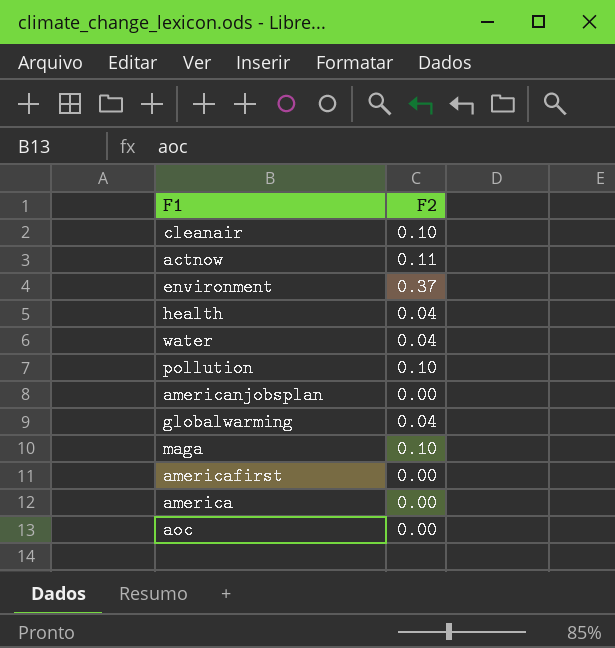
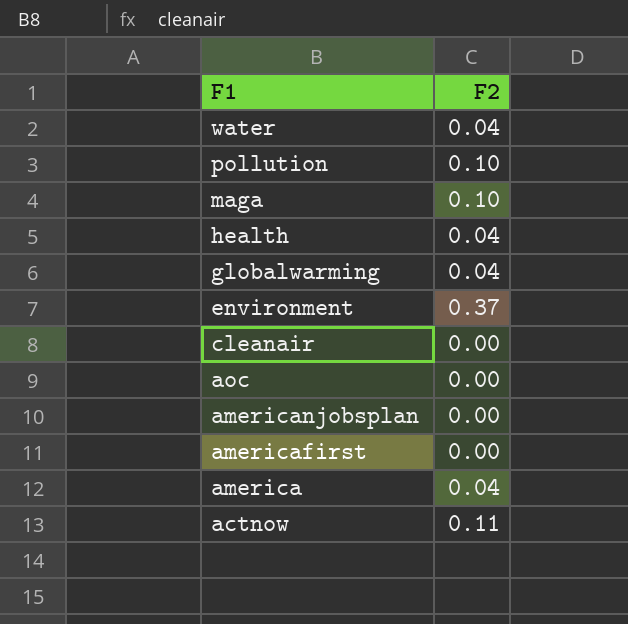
row order: none -> F1 descending
cleanair | F2: 0.10 -> 0.00
america | F2: 0.00 -> 0.04

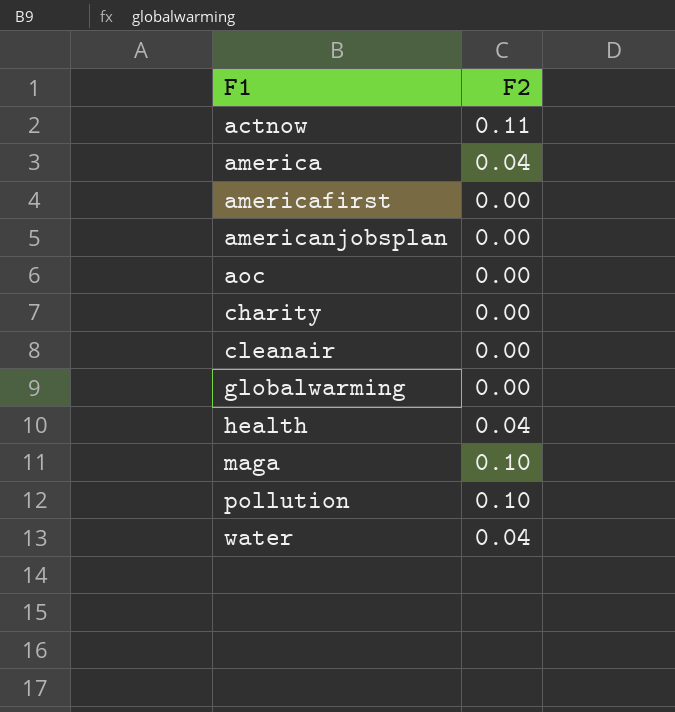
row order: F1 descending -> F1 ascending
row environment: 0.37 -> none
row charity: none -> 0.00
globalwarming | F2: 0.04 -> 0.00

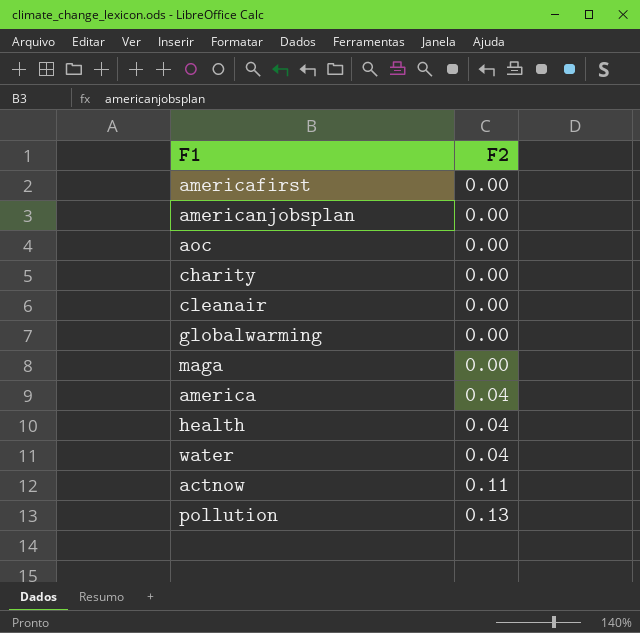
row order: F1 ascending -> F2 ascending
maga | F2: 0.10 -> 0.00
pollution | F2: 0.10 -> 0.13

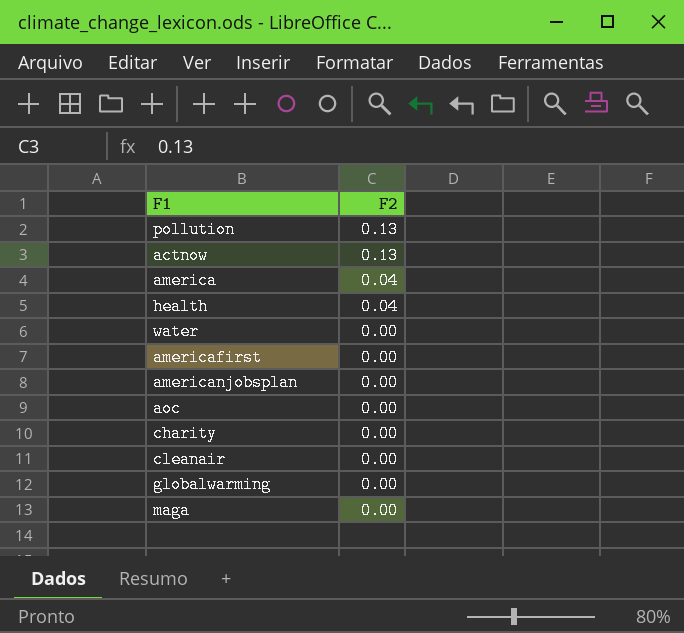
row order: F2 ascending -> F2 descending
actnow | F2: 0.11 -> 0.13
water | F2: 0.04 -> 0.00

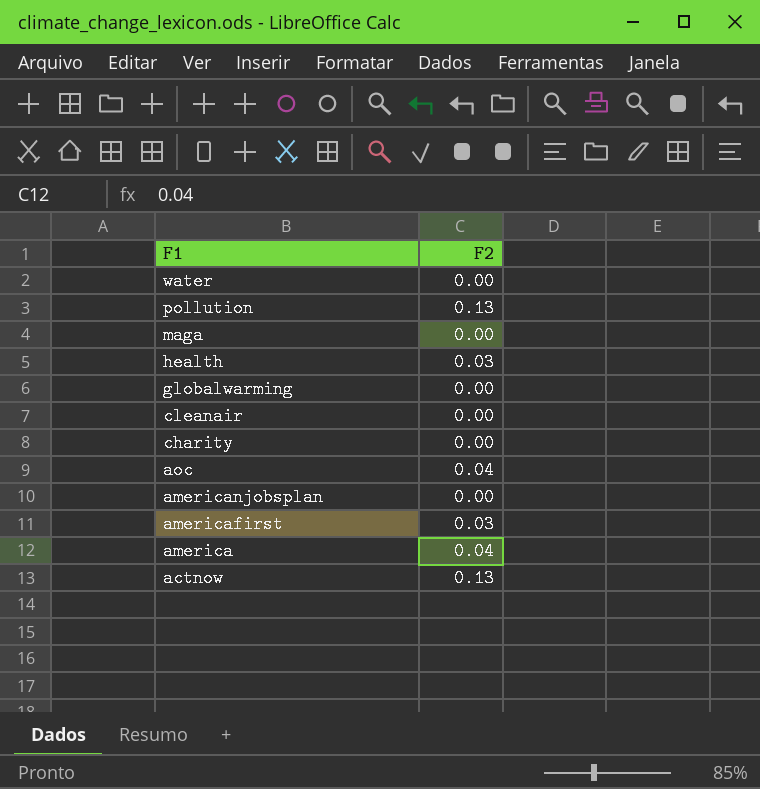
row order: F2 descending -> F1 descending
health | F2: 0.04 -> 0.03
aoc | F2: 0.00 -> 0.04
americafirst | F2: 0.00 -> 0.03

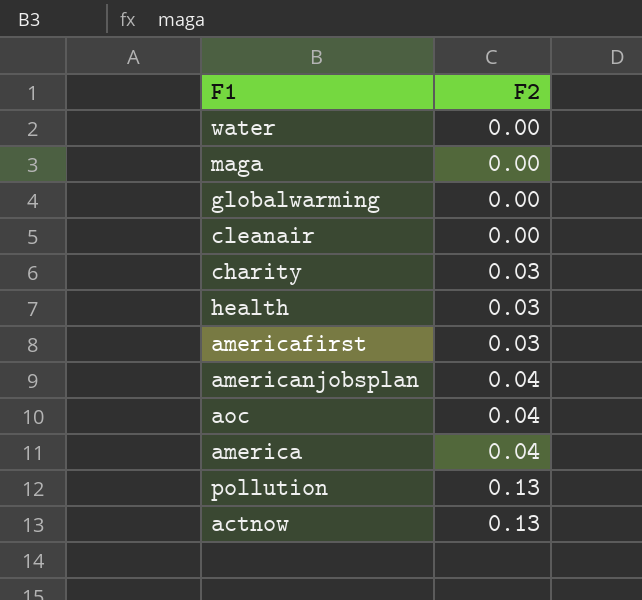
row order: F1 descending -> F2 ascending
charity | F2: 0.00 -> 0.03
americanjobsplan | F2: 0.00 -> 0.04

